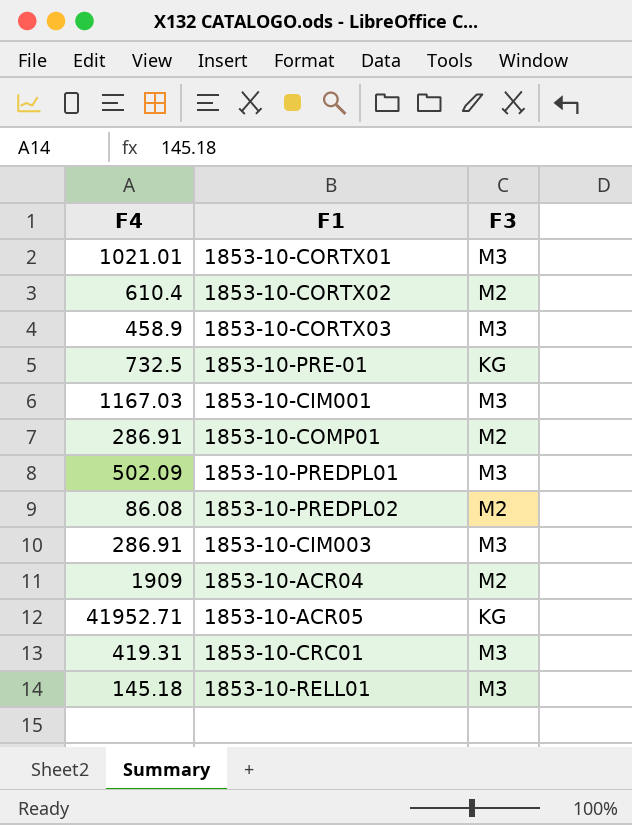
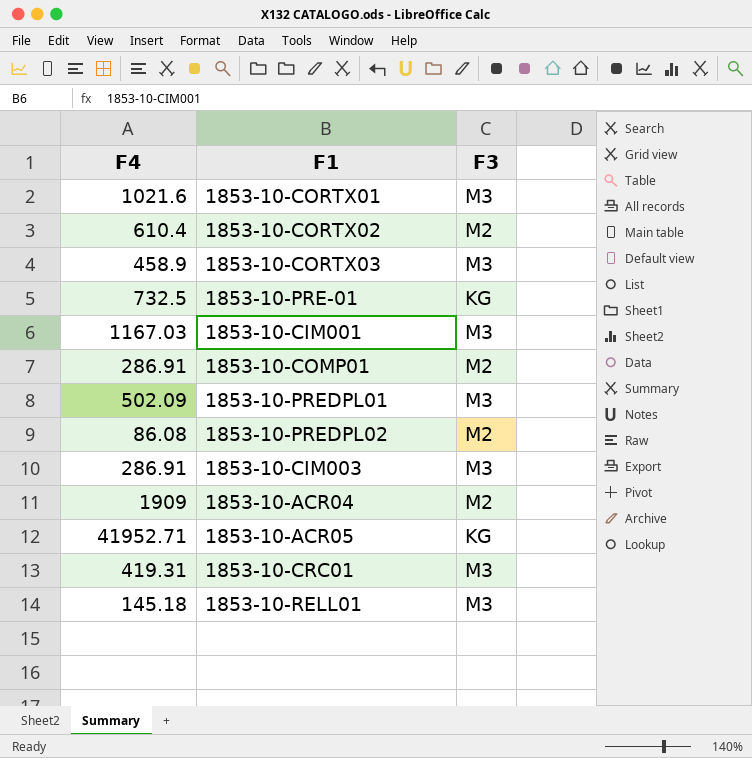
1853-10-CORTX01 | F4: 1021.01 -> 1021.6

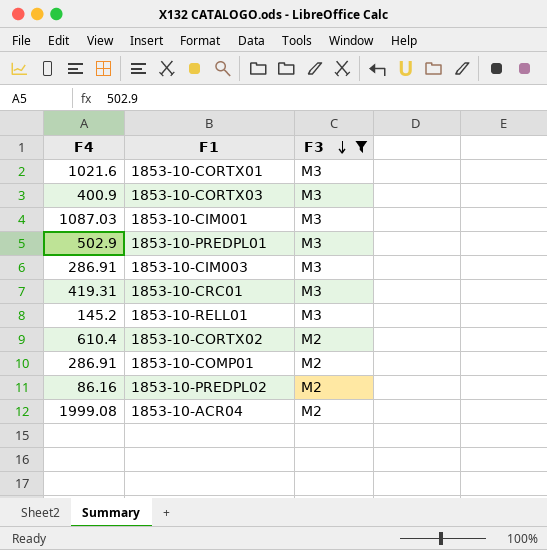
filter: none -> F3 != KG
row order: none -> F3 descending
1853-10-CORTX03 | F4: 458.9 -> 400.9
1853-10-CIM001 | F4: 1167.03 -> 1087.03
1853-10-PREDPL01 | F4: 502.09 -> 502.9
1853-10-RELL01 | F4: 145.18 -> 145.2
1853-10-PREDPL02 | F4: 86.08 -> 86.16
1853-10-ACR04 | F4: 1909 -> 1999.08

